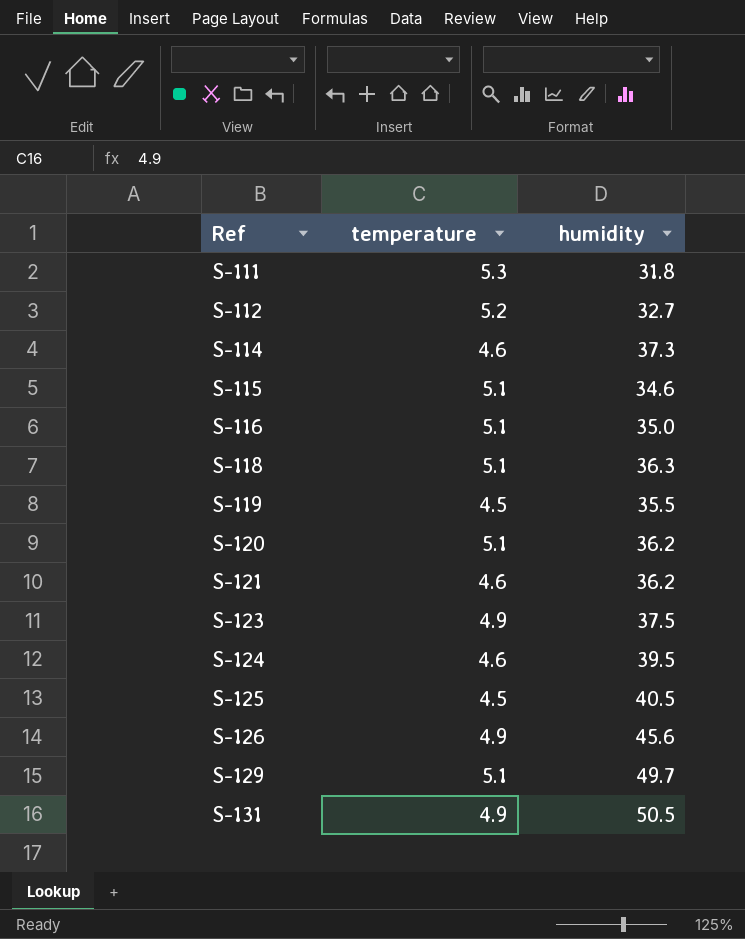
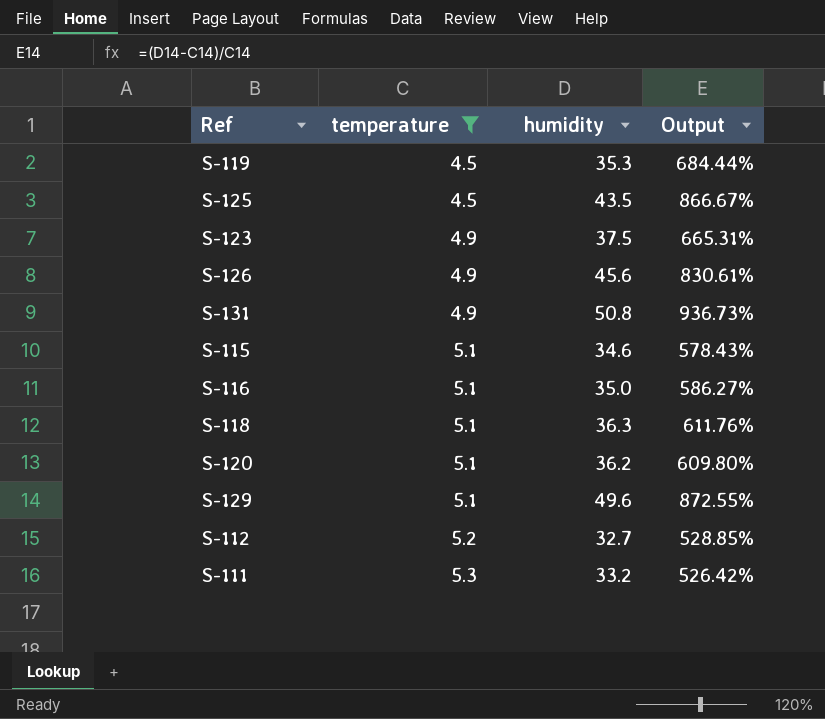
filter: none -> temperature != 4.6
row order: Ref ascending -> temperature ascending
column Output | formula: none -> ([humidity] - [temperature]) / [temperature]
S-119 | humidity: 35.5 -> 35.3
S-125 | humidity: 40.5 -> 43.5
S-131 | humidity: 50.5 -> 50.8
S-129 | humidity: 49.7 -> 49.6
S-111 | humidity: 31.8 -> 33.2

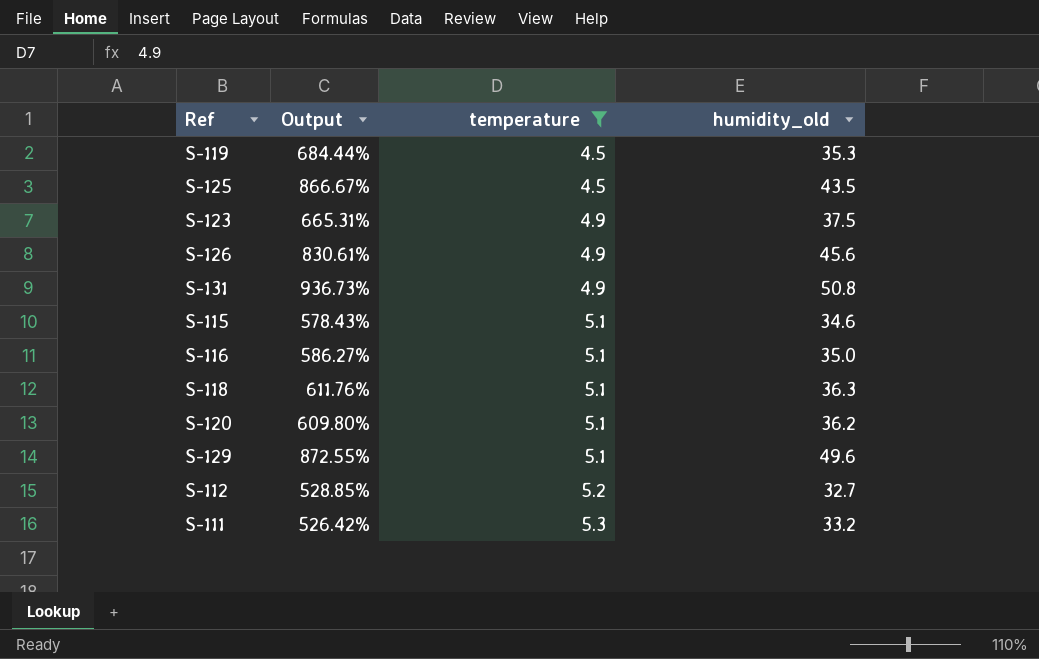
column Output | position: 4 -> 2
column name: humidity -> humidity_old

